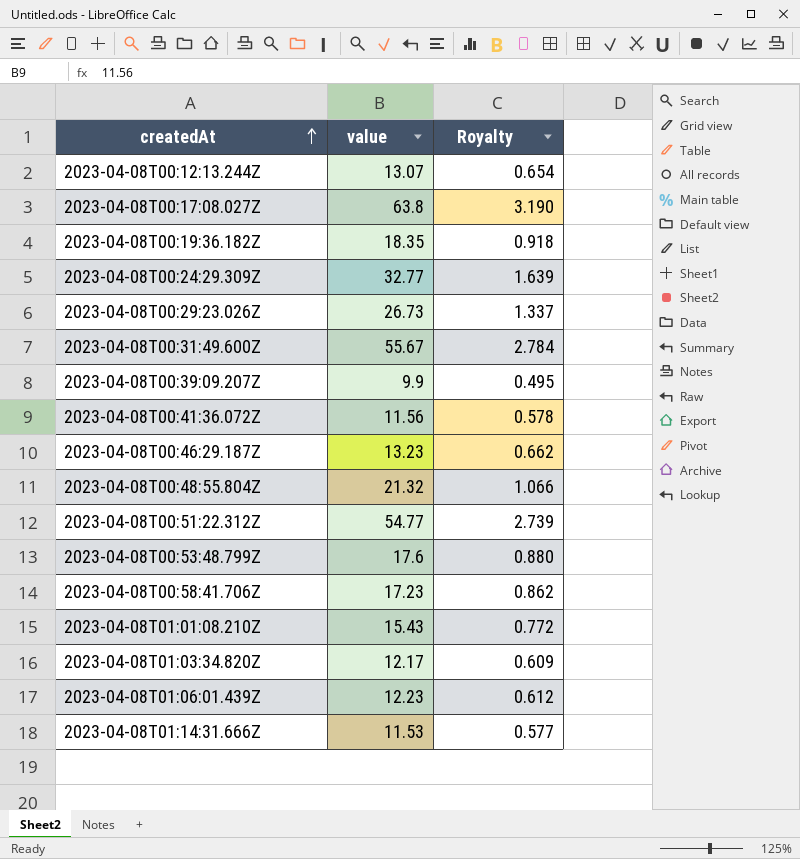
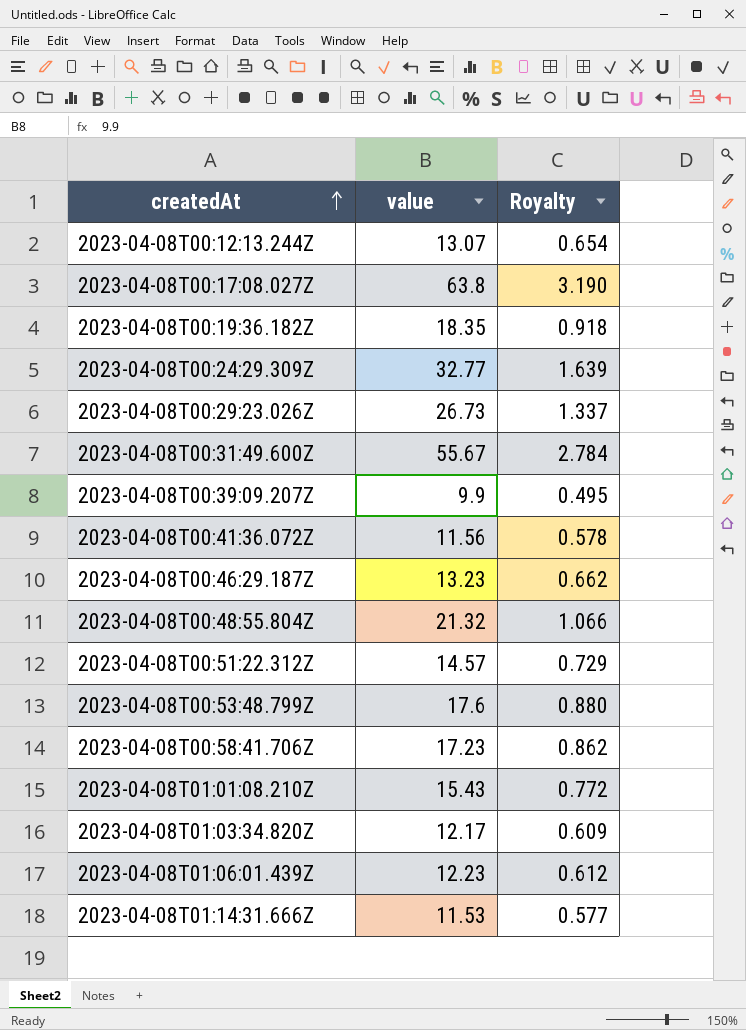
2023-04-08T00:51:22.312Z | value: 54.77 -> 14.57
2023-04-08T00:51:22.312Z | Royalty: 2.739 -> 0.729

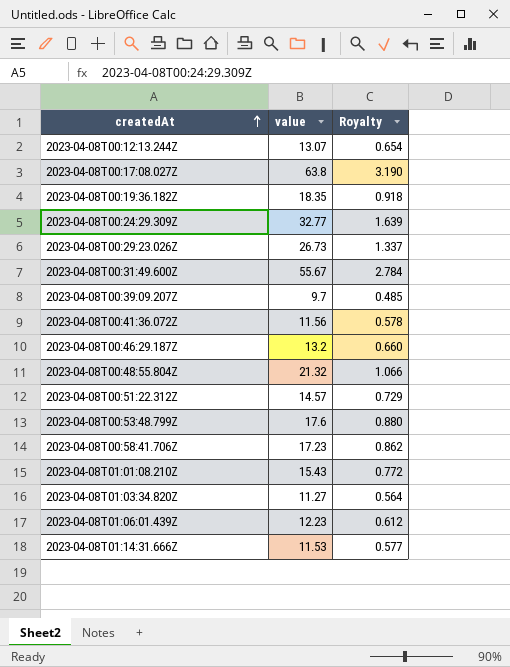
2023-04-08T00:39:09.207Z | value: 9.9 -> 9.7
2023-04-08T00:39:09.207Z | Royalty: 0.495 -> 0.485
2023-04-08T00:46:29.187Z | value: 13.23 -> 13.2
2023-04-08T00:46:29.187Z | Royalty: 0.662 -> 0.660
2023-04-08T01:03:34.820Z | value: 12.17 -> 11.27
2023-04-08T01:03:34.820Z | Royalty: 0.609 -> 0.564

